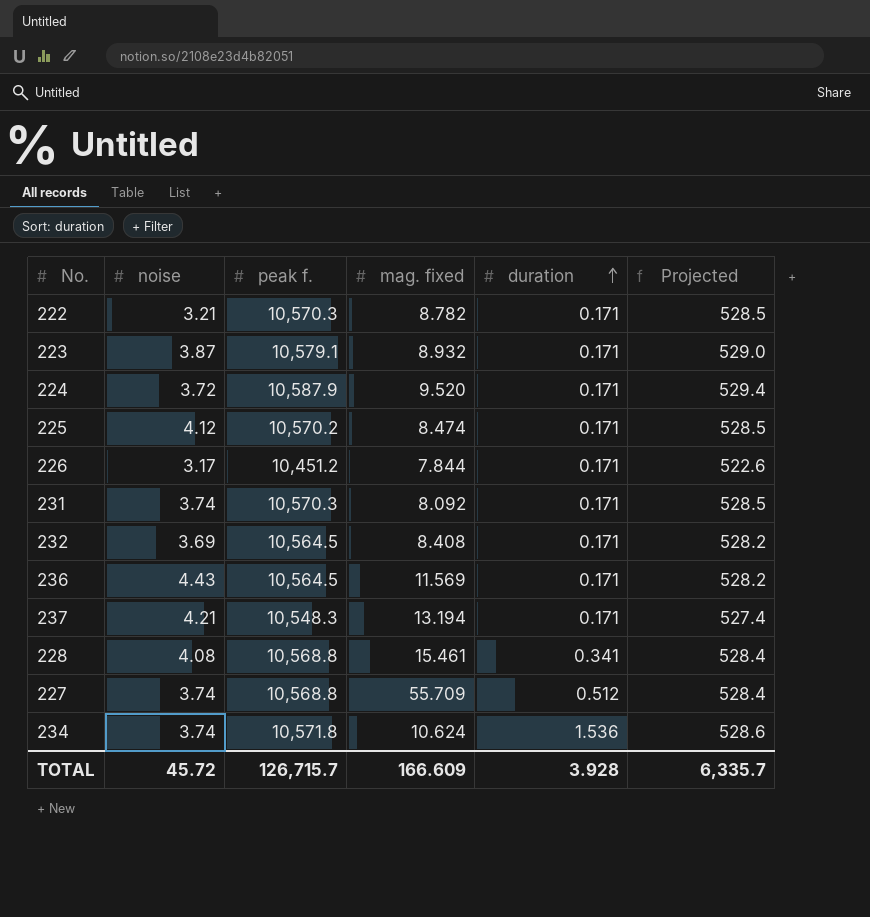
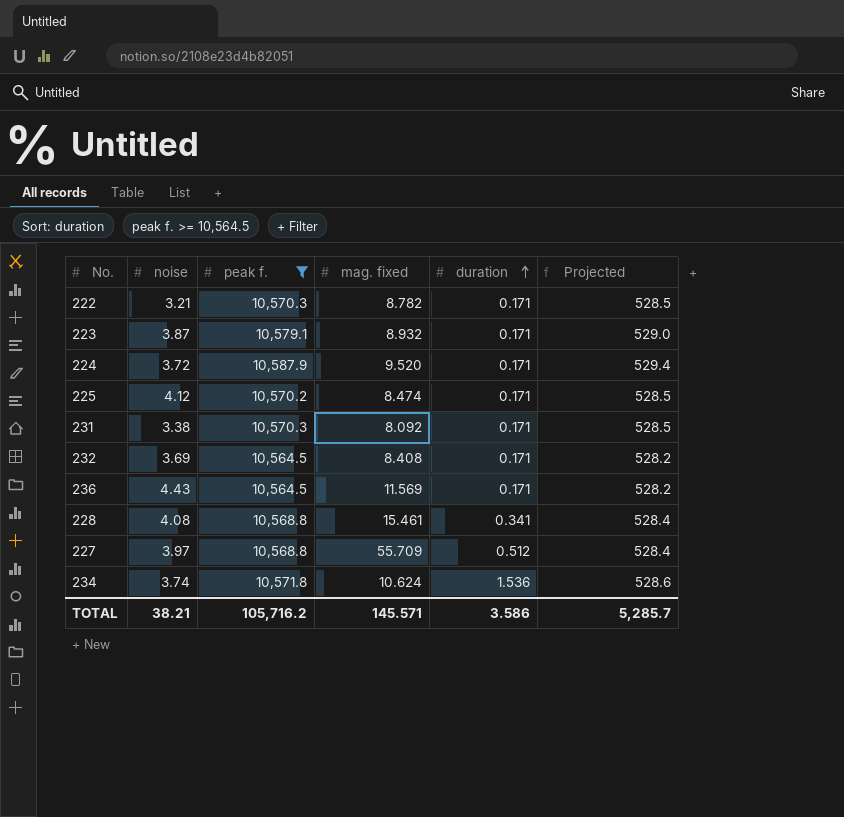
filter: none -> peak f. >= 10,564.5
231 | noise: 3.74 -> 3.38
227 | noise: 3.74 -> 3.97
TOTAL | noise: 45.72 -> 38.21
TOTAL | peak f.: 126,715.7 -> 105,716.2
TOTAL | mag. fixed: 166.609 -> 145.571
TOTAL | duration: 3.928 -> 3.586
TOTAL | Projected: 6,335.7 -> 5,285.7

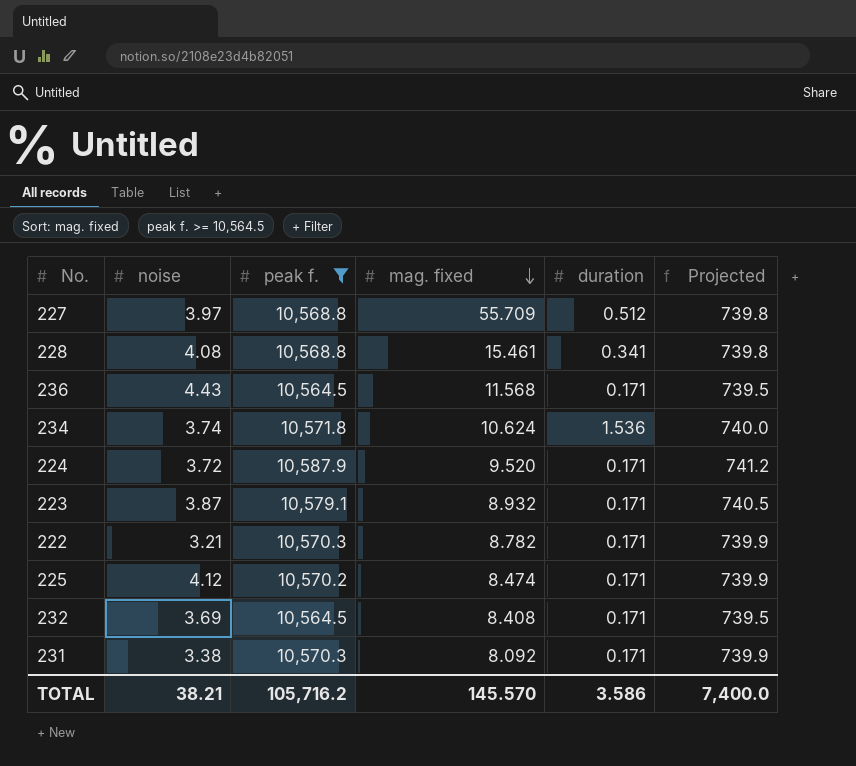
row order: duration ascending -> mag. fixed descending
column Projected | formula: [peak f.] * 0.05 -> [peak f.] * 0.07
236 | mag. fixed: 11.569 -> 11.568
TOTAL | mag. fixed: 145.571 -> 145.570
TOTAL | Projected: 5,285.7 -> 7,400.0

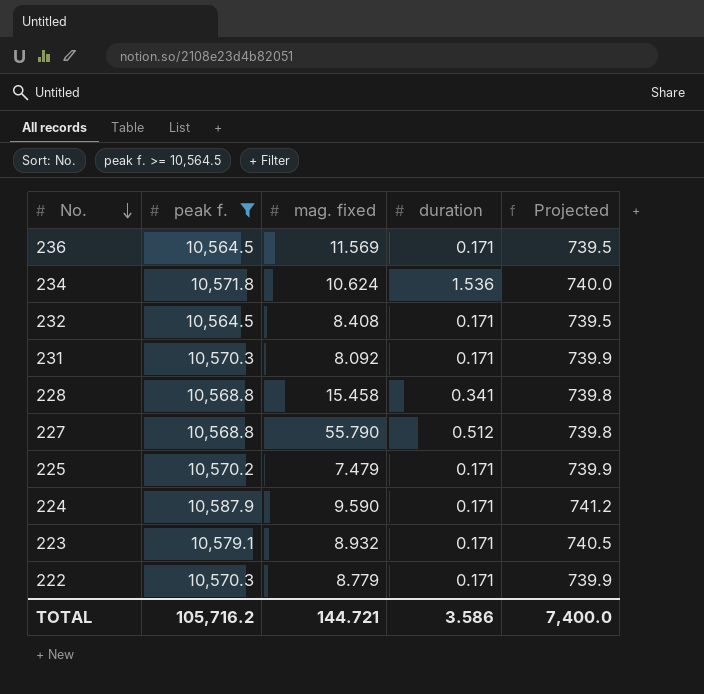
row order: mag. fixed descending -> No. descending
column noise | position: 2 -> none
236 | mag. fixed: 11.568 -> 11.569
228 | mag. fixed: 15.461 -> 15.458
227 | mag. fixed: 55.709 -> 55.790
225 | mag. fixed: 8.474 -> 7.479
224 | mag. fixed: 9.520 -> 9.590
222 | mag. fixed: 8.782 -> 8.779
TOTAL | mag. fixed: 145.570 -> 144.721

